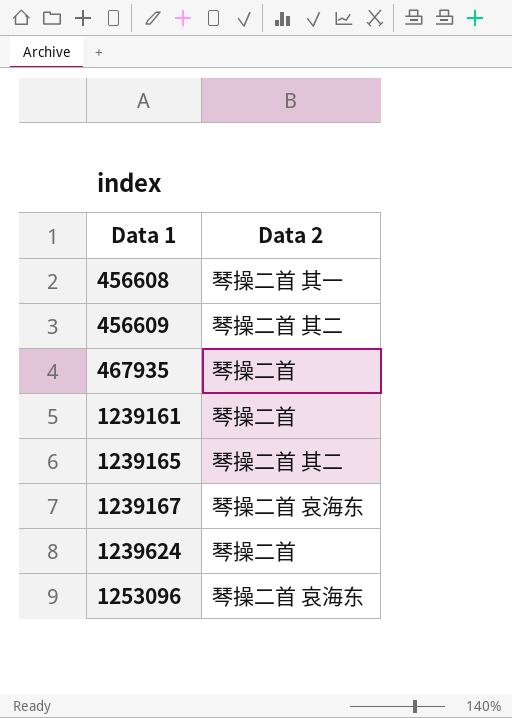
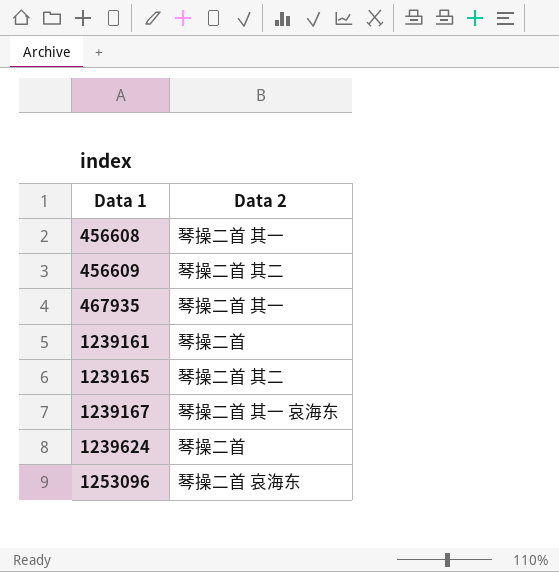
467935 | Data 2: 琴操二首 -> 琴操二首 其一
1239167 | Data 2: 琴操二首 哀海东 -> 琴操二首 其一 哀海东

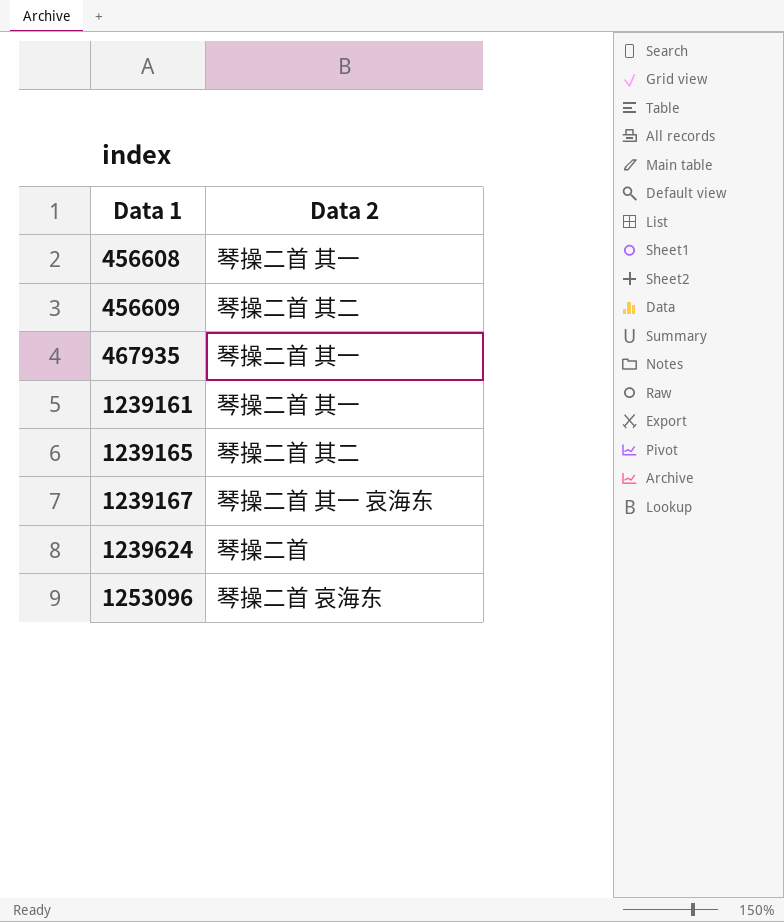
1239161 | Data 2: 琴操二首 -> 琴操二首 其一

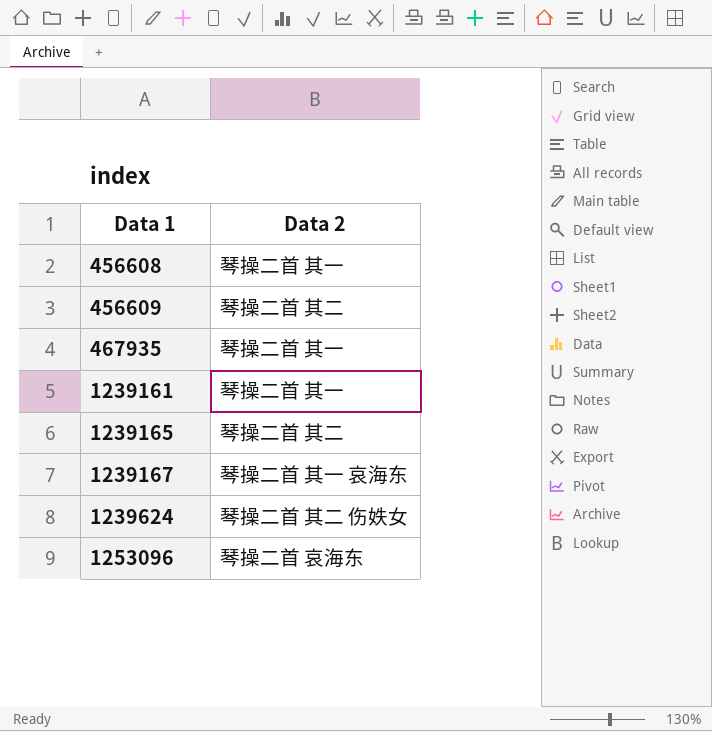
1239624 | Data 2: 琴操二首 -> 琴操二首 其二 伤妷女

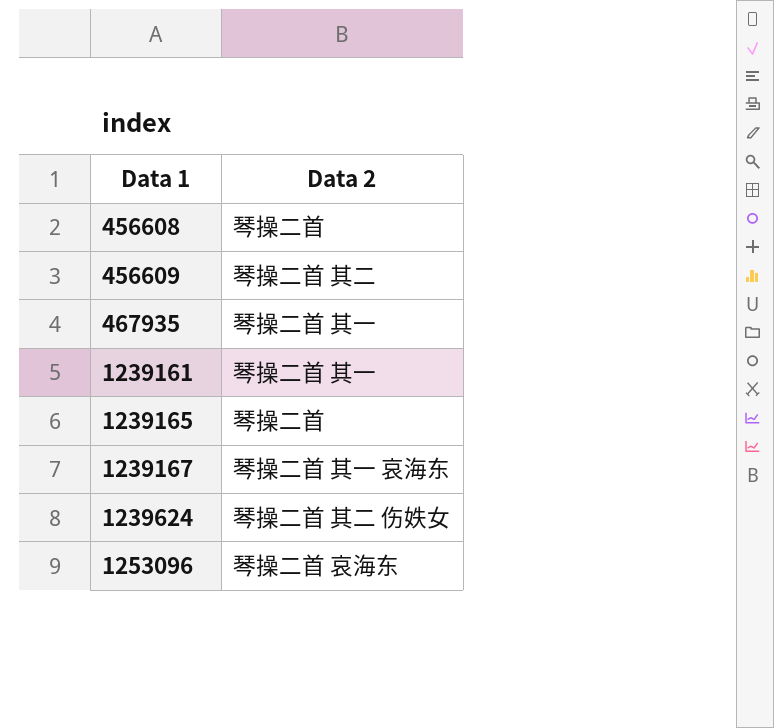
456608 | Data 2: 琴操二首 其一 -> 琴操二首
1239165 | Data 2: 琴操二首 其二 -> 琴操二首

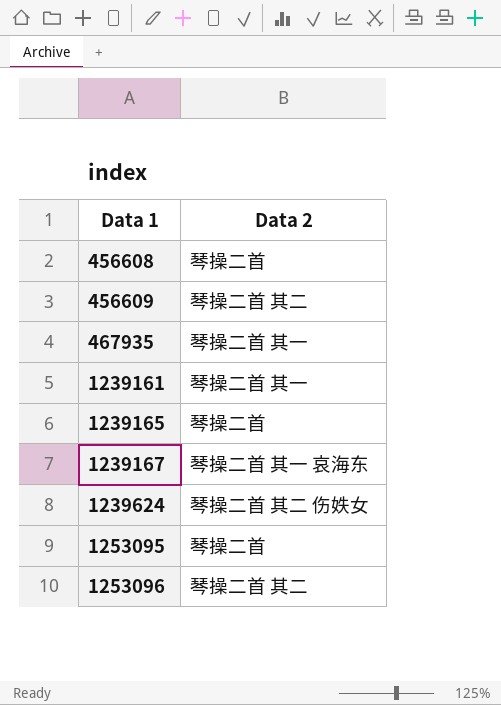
row 1253095: none -> 琴操二首
1253096 | Data 2: 琴操二首 哀海东 -> 琴操二首 其二

